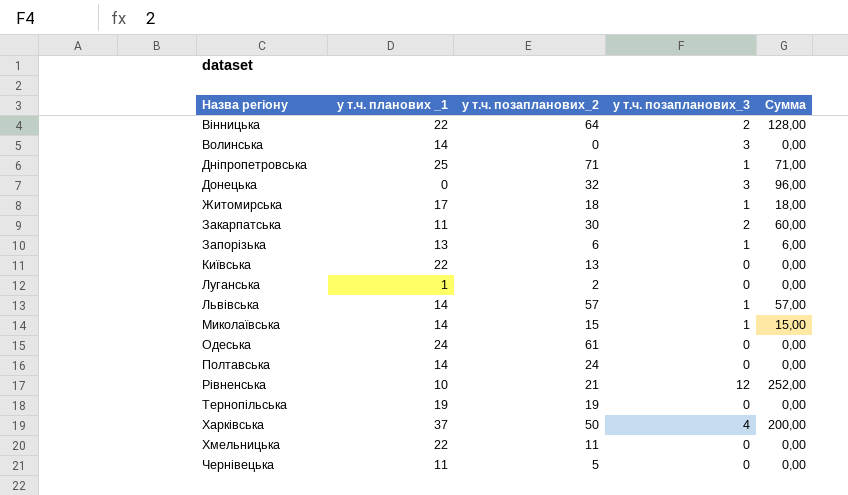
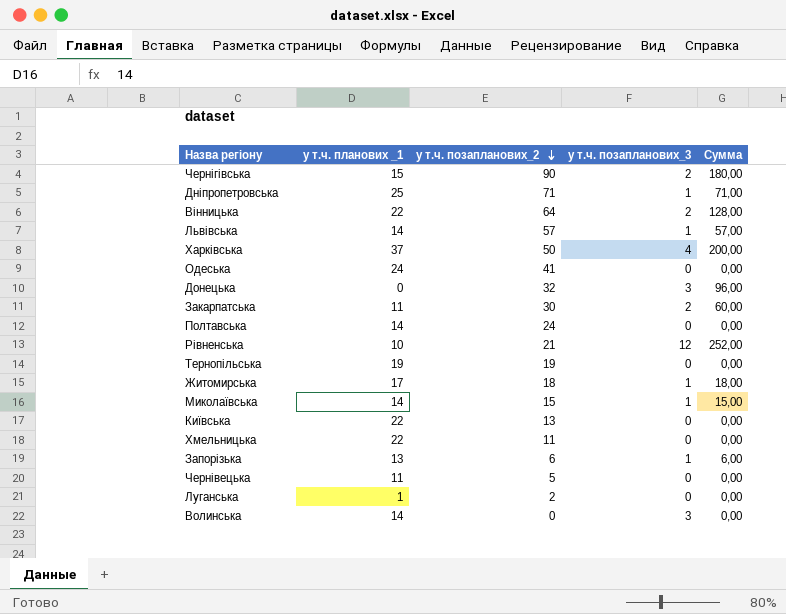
row order: none -> у т.ч. позапланових_2 descending
row Чернігівська: none -> 15 | 90 | 2 | 180,00
Одеська | у т.ч. позапланових_2: 61 -> 41

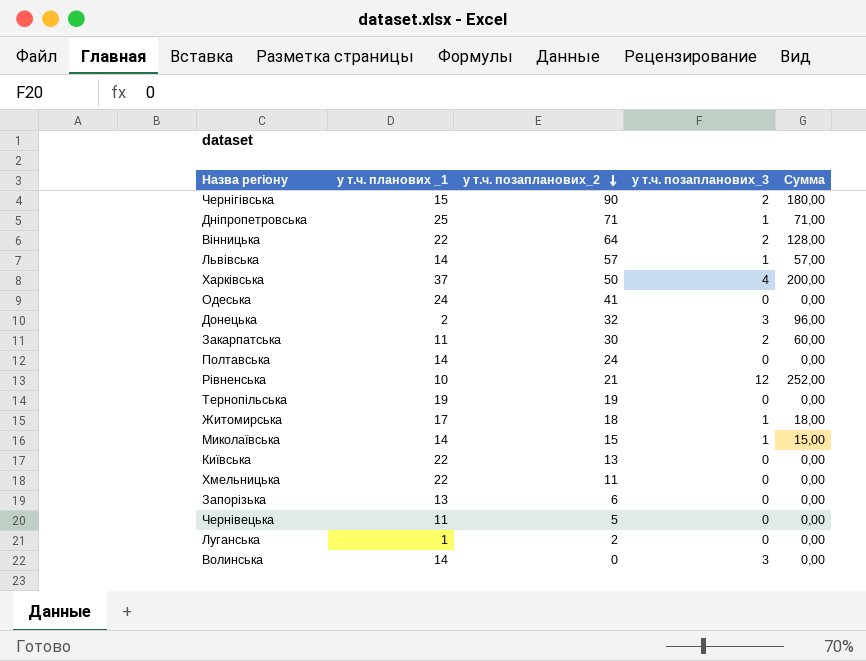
Донецька | у т.ч. планових _1: 0 -> 2
Запорізька | у т.ч. позапланових_3: 1 -> 0
Запорізька | Сумма: 6,00 -> 0,00

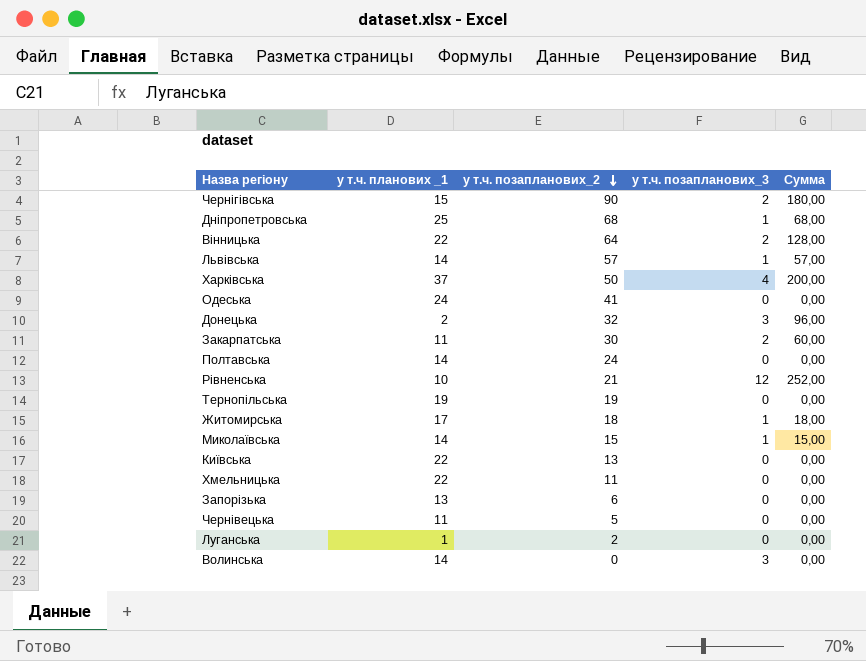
Дніпропетровська | у т.ч. позапланових_2: 71 -> 68
Дніпропетровська | Сумма: 71,00 -> 68,00

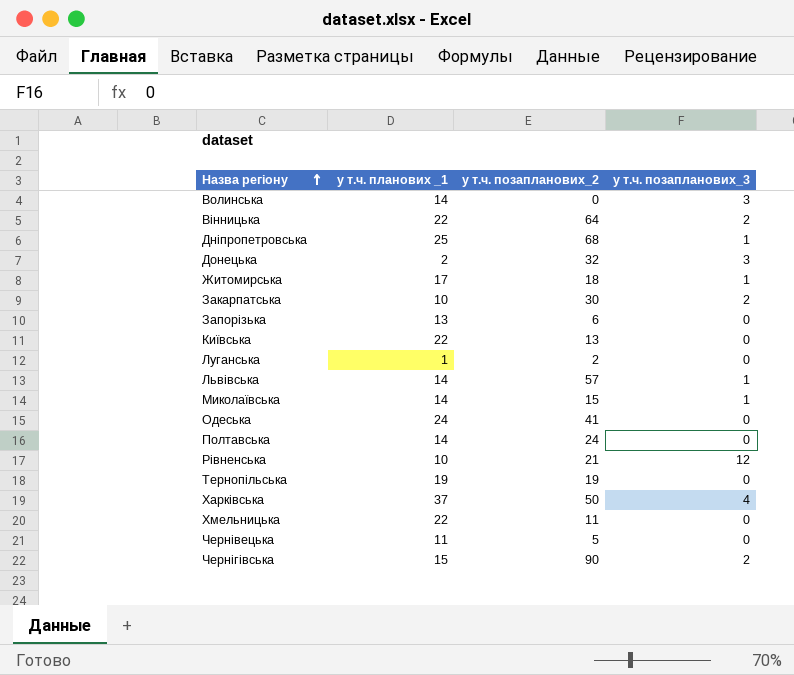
row order: у т.ч. позапланових_2 descending -> Назва регіону ascending
column Сумма | formula: [у т.ч. позапланових_2] * [у т.ч. позапланових_3] -> none
Закарпатська | у т.ч. планових _1: 11 -> 10

